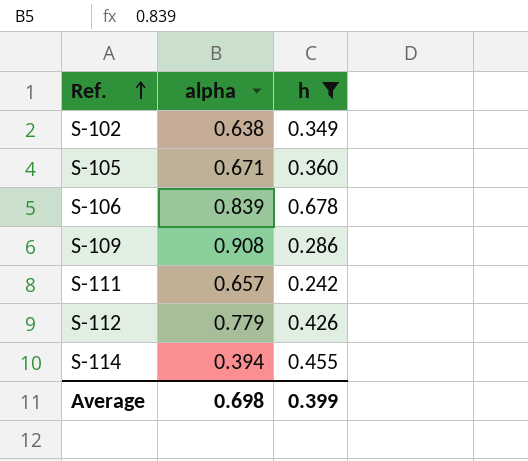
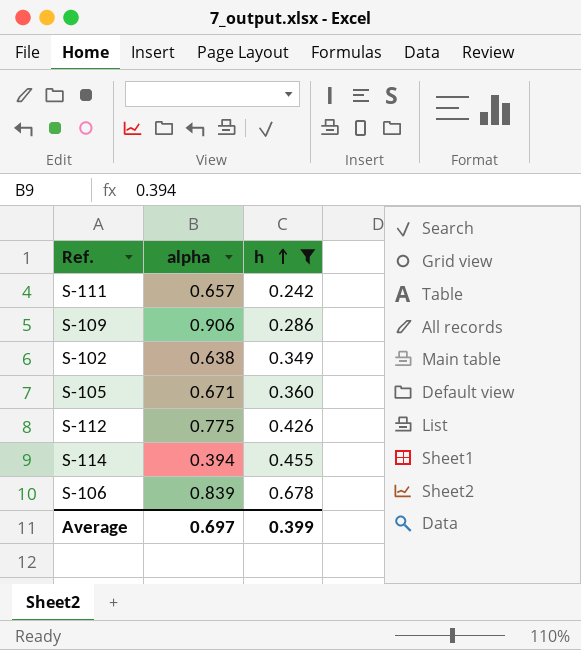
row order: Ref. ascending -> h ascending
S-109 | alpha: 0.908 -> 0.906
S-112 | alpha: 0.779 -> 0.775
Average | alpha: 0.698 -> 0.697

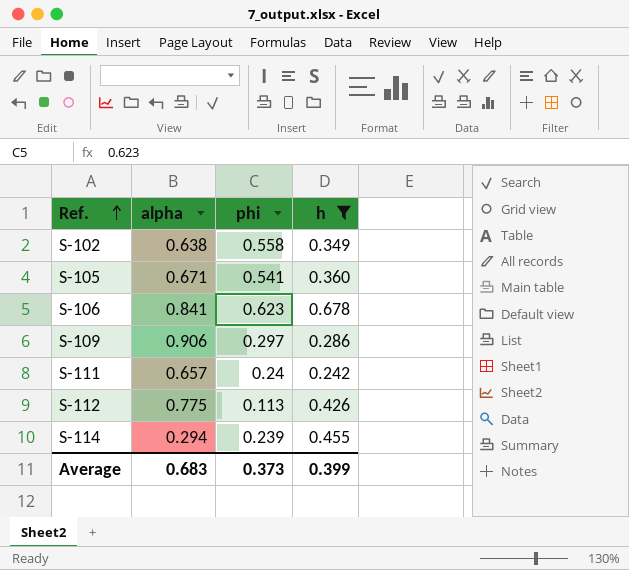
row order: h ascending -> Ref. ascending
column phi | position: none -> 3
S-106 | alpha: 0.839 -> 0.841
S-114 | alpha: 0.394 -> 0.294
Average | alpha: 0.697 -> 0.683

